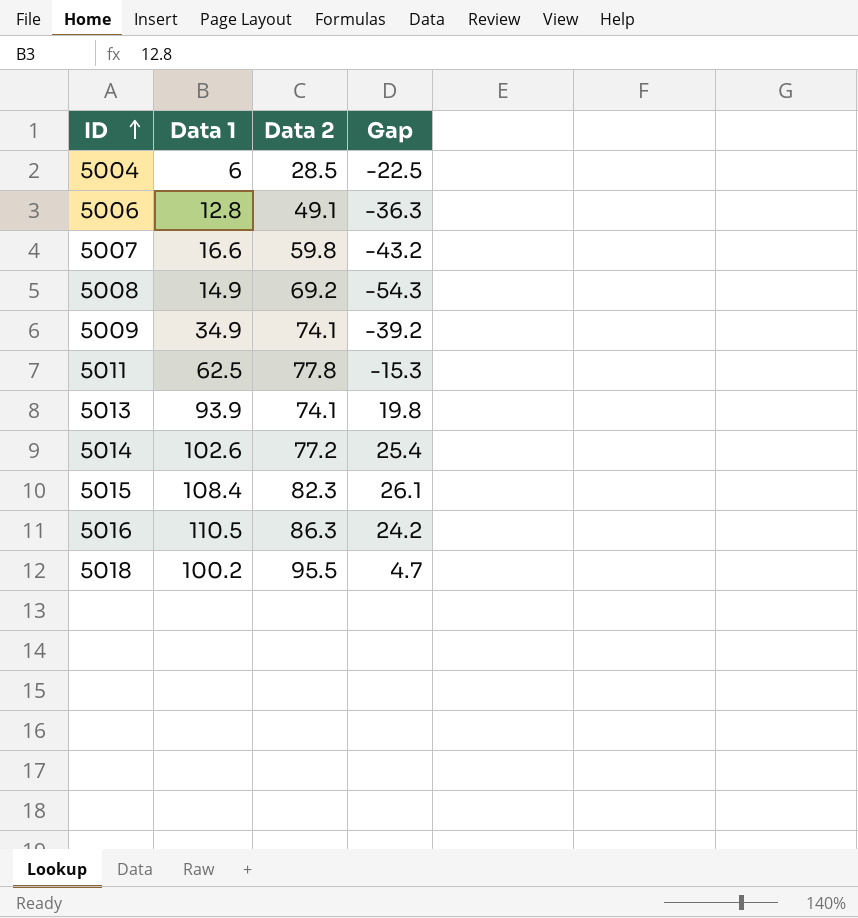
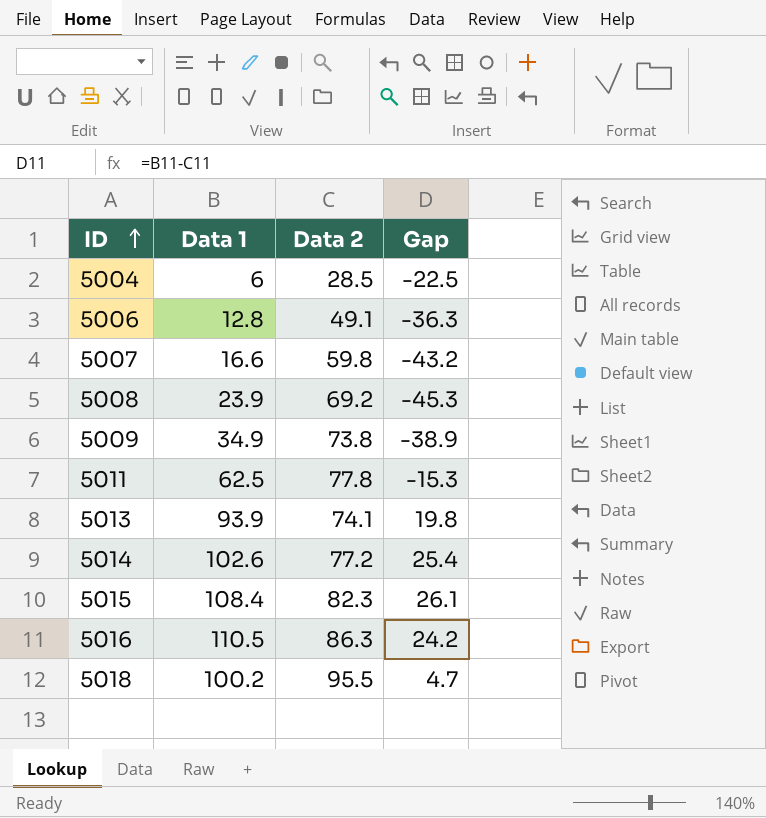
5008 | Data 1: 14.9 -> 23.9
5008 | Gap: -54.3 -> -45.3
5009 | Data 2: 74.1 -> 73.8
5009 | Gap: -39.2 -> -38.9

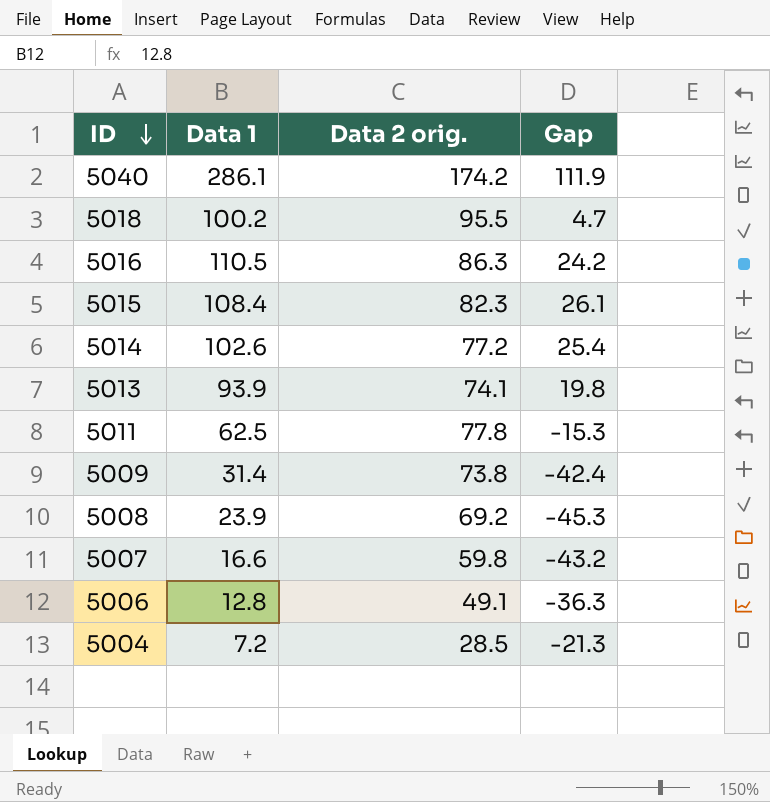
row order: ID ascending -> ID descending
column name: Data 2 -> Data 2 orig.
row 5040: none -> 286.1 | 174.2 | 111.9
5009 | Data 1: 34.9 -> 31.4
5009 | Gap: -38.9 -> -42.4
5004 | Data 1: 6 -> 7.2
5004 | Gap: -22.5 -> -21.3

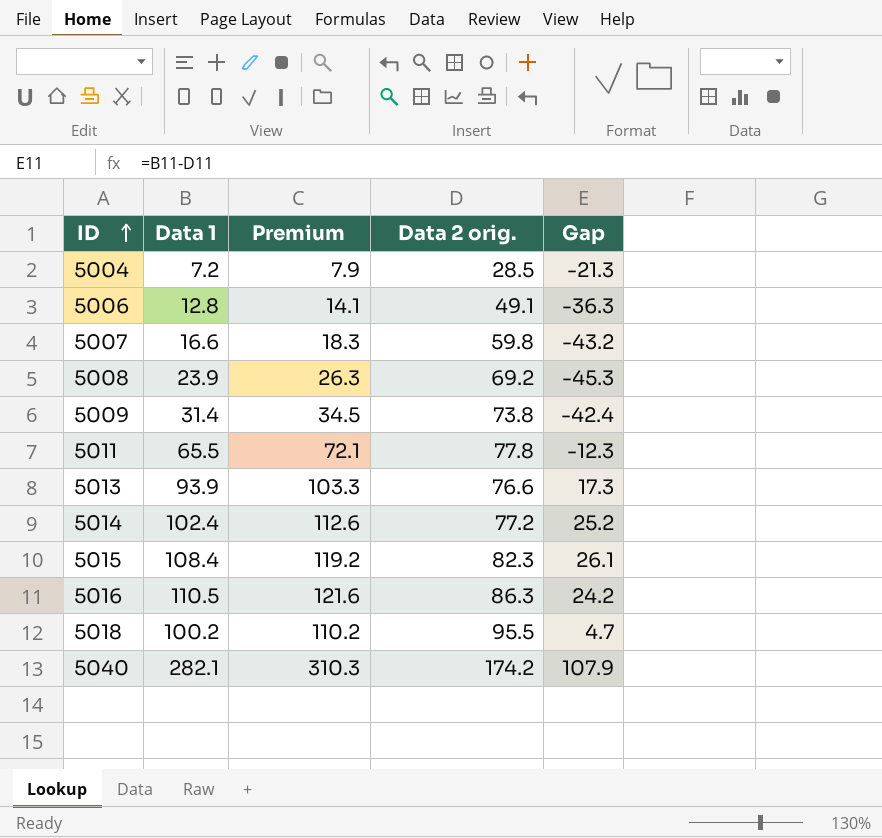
row order: ID descending -> ID ascending
column Premium | formula: none -> [Data 1] * 1.1
5011 | Data 1: 62.5 -> 65.5
5011 | Gap: -15.3 -> -12.3
5013 | Data 2 orig.: 74.1 -> 76.6
5013 | Gap: 19.8 -> 17.3
5014 | Data 1: 102.6 -> 102.4
5014 | Gap: 25.4 -> 25.2
5040 | Data 1: 286.1 -> 282.1
5040 | Gap: 111.9 -> 107.9

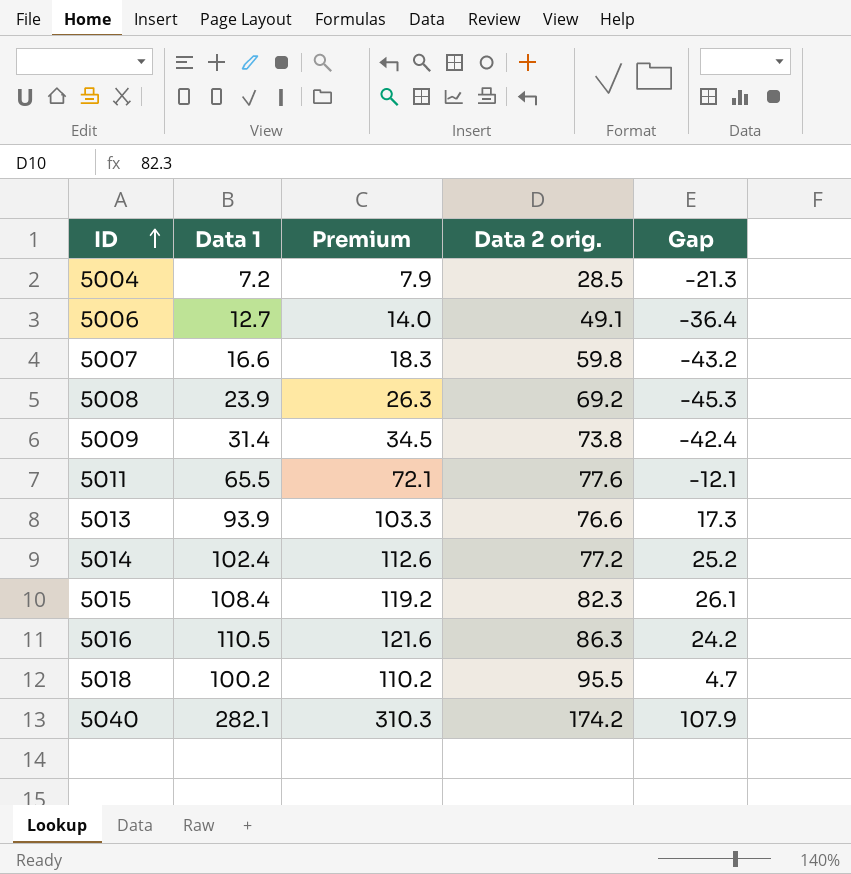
5006 | Data 1: 12.8 -> 12.7
5006 | Premium: 14.1 -> 14.0
5006 | Gap: -36.3 -> -36.4
5011 | Data 2 orig.: 77.8 -> 77.6
5011 | Gap: -12.3 -> -12.1

